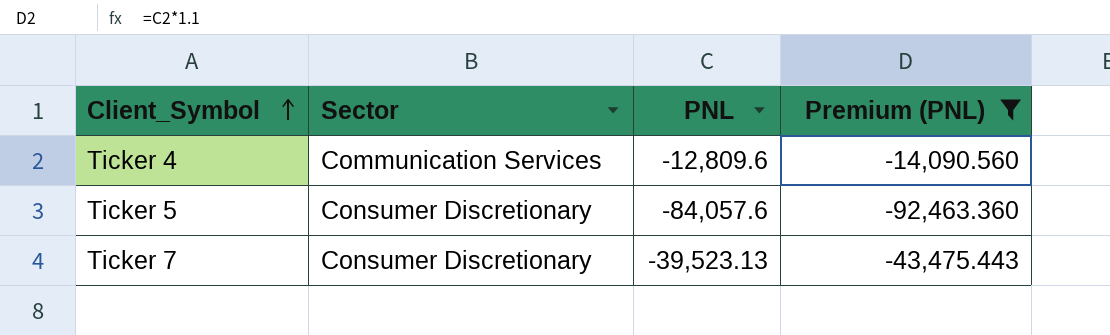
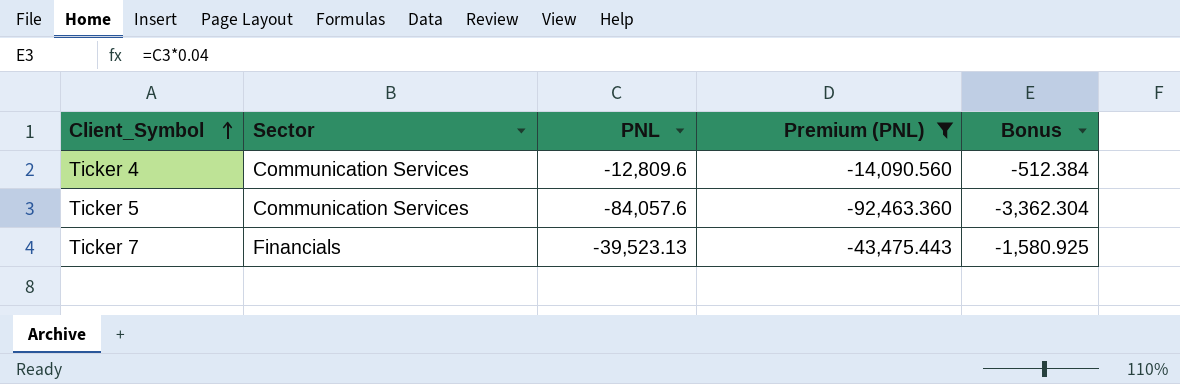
column Bonus | formula: none -> [PNL] * 0.04
Ticker 5 | Sector: Consumer Discretionary -> Communication Services
Ticker 7 | Sector: Consumer Discretionary -> Financials

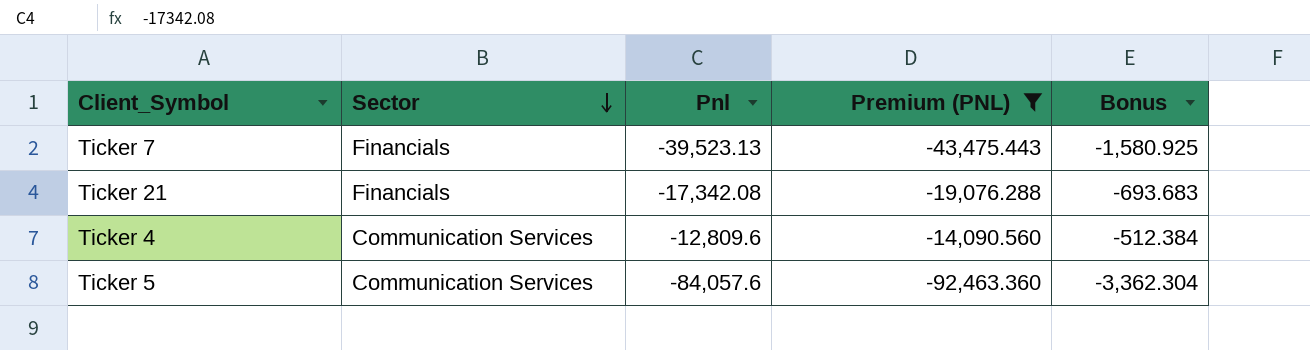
row order: Client_Symbol ascending -> Sector descending
column name: PNL -> Pnl
row Ticker 21: none -> Financials | -17,342.08 | -19,076.288 | -693.683

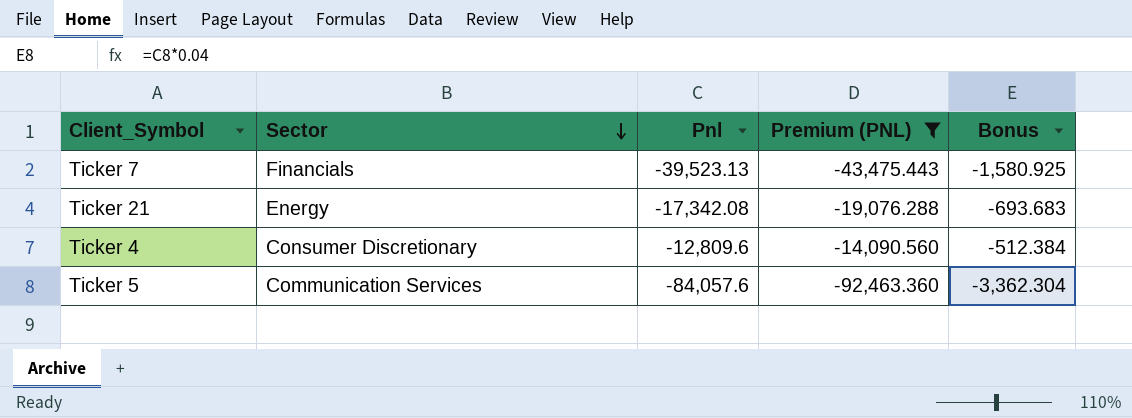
Ticker 21 | Sector: Financials -> Energy
Ticker 4 | Sector: Communication Services -> Consumer Discretionary

